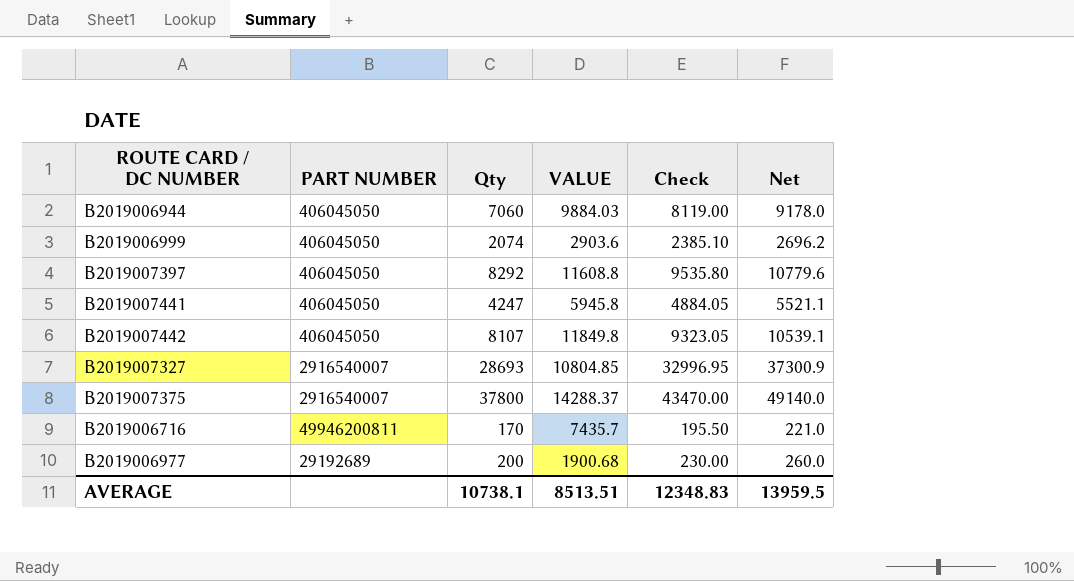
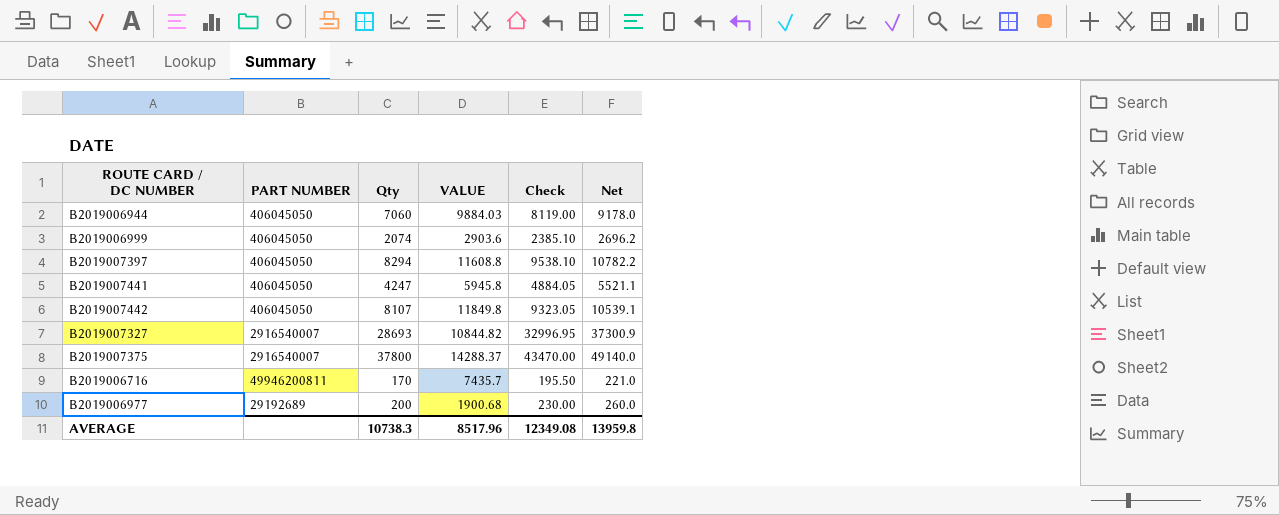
B2019007397 | Qty: 8292 -> 8294
B2019007397 | Check: 9535.80 -> 9538.10
B2019007397 | Net: 10779.6 -> 10782.2
B2019007327 | VALUE: 10804.85 -> 10844.82
AVERAGE | Qty: 10738.1 -> 10738.3
AVERAGE | VALUE: 8513.51 -> 8517.96
AVERAGE | Check: 12348.83 -> 12349.08
AVERAGE | Net: 13959.5 -> 13959.8

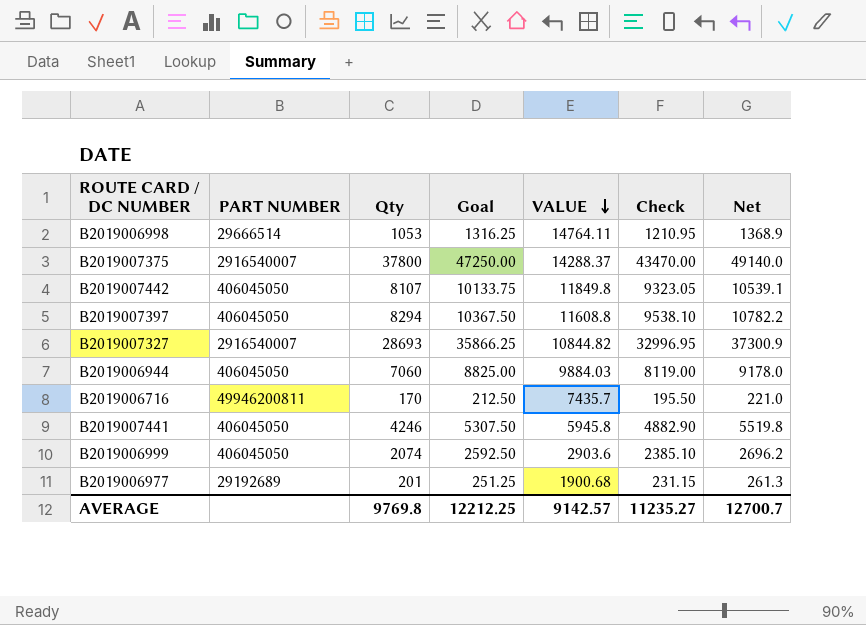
row order: none -> VALUE descending
column Goal | formula: none -> [Qty] * 1.25
row B2019006998: none -> 29666514 | 1053 | 1316.25 | 14764.11 | 1210.95 | 1368.9
B2019007441 | Qty: 4247 -> 4246
B2019007441 | Check: 4884.05 -> 4882.90
B2019007441 | Net: 5521.1 -> 5519.8
B2019006977 | Qty: 200 -> 201
B2019006977 | Check: 230.00 -> 231.15
B2019006977 | Net: 260.0 -> 261.3
AVERAGE | Qty: 10738.3 -> 9769.8
AVERAGE | VALUE: 8517.96 -> 9142.57
AVERAGE | Check: 12349.08 -> 11235.27
AVERAGE | Net: 13959.8 -> 12700.7

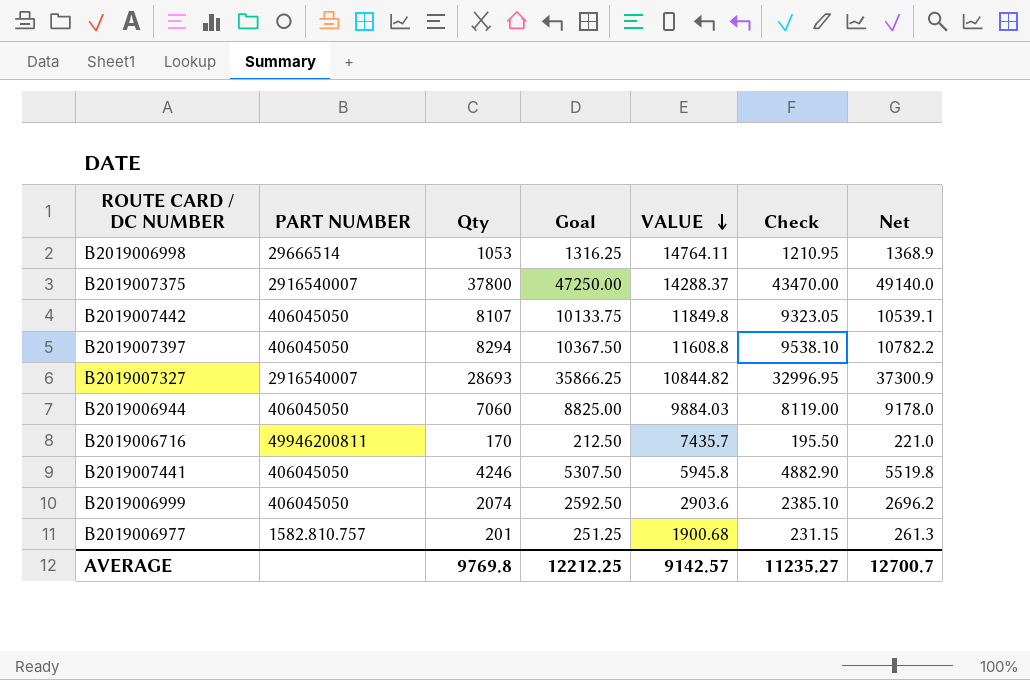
B2019006977 | PART NUMBER: 29192689 -> 1582.810.757

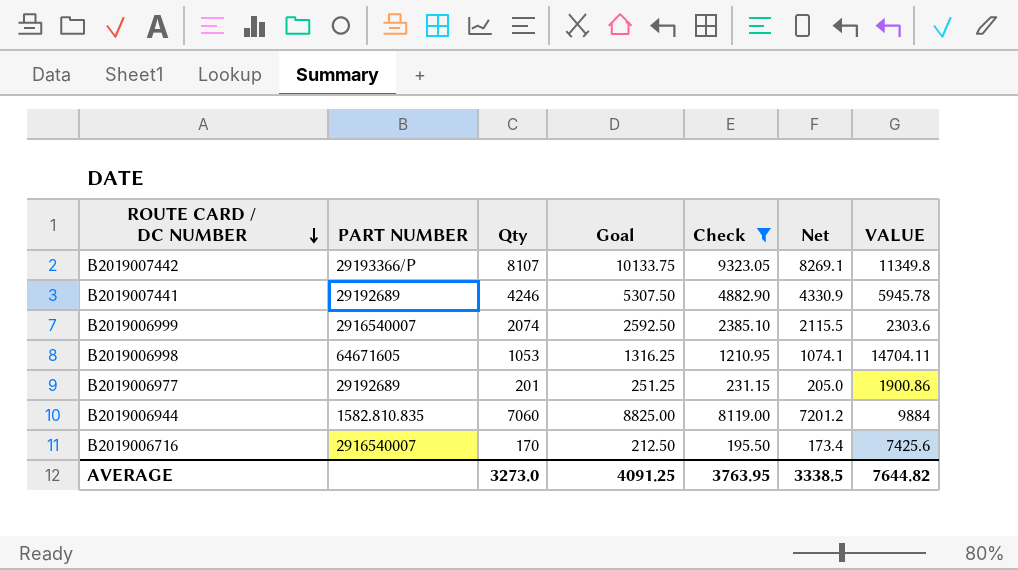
filter: none -> Check <= 9323.05
row order: VALUE descending -> ROUTE CARD / DC NUMBER descending
column Net | formula: [Qty] * 1.3 -> [Qty] * 1.02
column VALUE | position: 5 -> 7
B2019007442 | PART NUMBER: 406045050 -> 29193366/P
B2019007442 | VALUE: 11849.8 -> 11349.8
B2019007441 | PART NUMBER: 406045050 -> 29192689
B2019007441 | VALUE: 5945.8 -> 5945.78
B2019006999 | PART NUMBER: 406045050 -> 2916540007
B2019006999 | VALUE: 2903.6 -> 2303.6
B2019006998 | PART NUMBER: 29666514 -> 64671605
B2019006998 | VALUE: 14764.11 -> 14704.11
B2019006977 | PART NUMBER: 1582.810.757 -> 29192689
B2019006977 | VALUE: 1900.68 -> 1900.86
B2019006944 | PART NUMBER: 406045050 -> 1582.810.835
B2019006944 | VALUE: 9884.03 -> 9884
B2019006716 | PART NUMBER: 49946200811 -> 2916540007
B2019006716 | VALUE: 7435.7 -> 7425.6
AVERAGE | Qty: 9769.8 -> 3273.0
AVERAGE | Goal: 12212.25 -> 4091.25
AVERAGE | Check: 11235.27 -> 3763.95
AVERAGE | Net: 12700.7 -> 3338.5
AVERAGE | VALUE: 9142.57 -> 7644.82

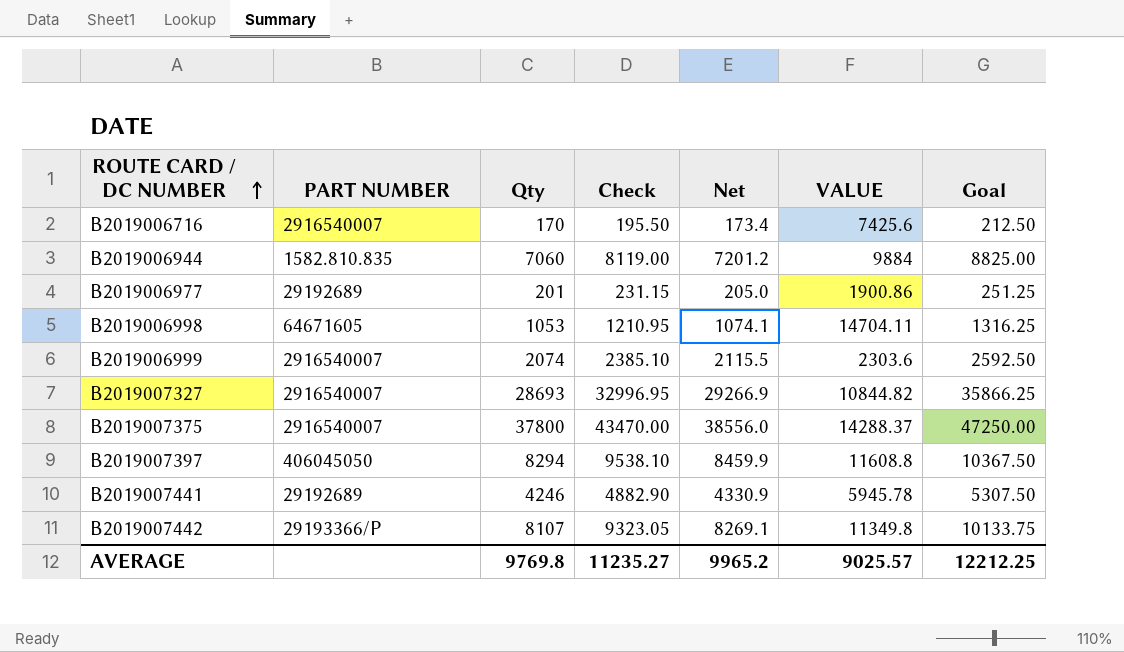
filter: Check <= 9323.05 -> none
row order: ROUTE CARD / DC NUMBER descending -> ROUTE CARD / DC NUMBER ascending
column Goal | position: 4 -> 7
AVERAGE | Qty: 3273.0 -> 9769.8
AVERAGE | Check: 3763.95 -> 11235.27
AVERAGE | Net: 3338.5 -> 9965.2
AVERAGE | VALUE: 7644.82 -> 9025.57
AVERAGE | Goal: 4091.25 -> 12212.25

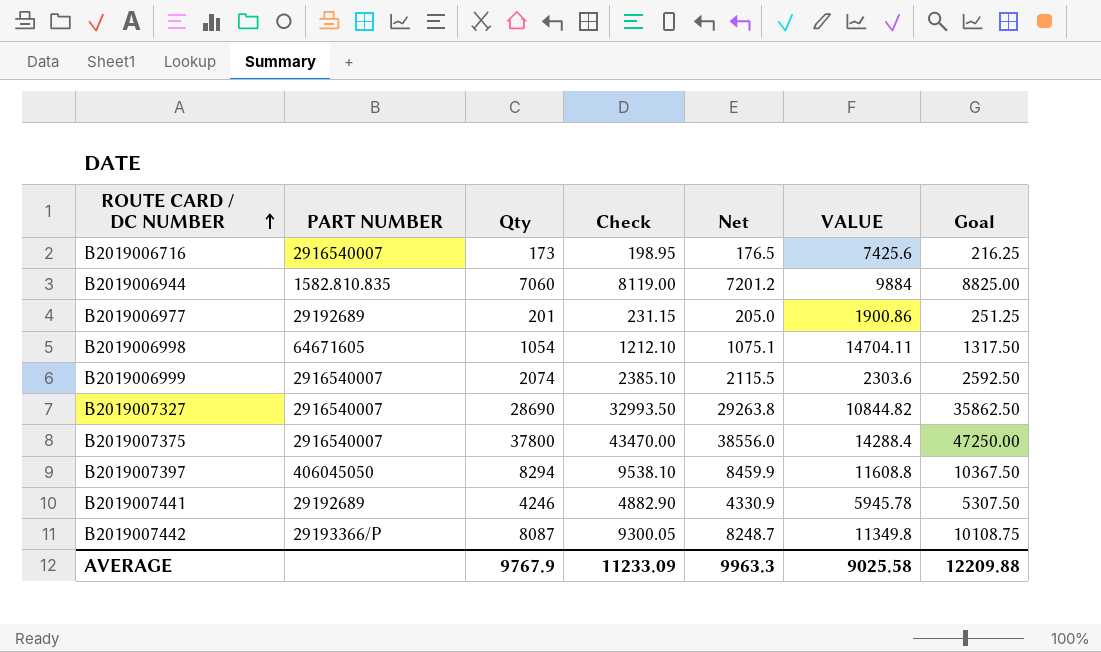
B2019006716 | Qty: 170 -> 173
B2019006716 | Check: 195.50 -> 198.95
B2019006716 | Net: 173.4 -> 176.5
B2019006716 | Goal: 212.50 -> 216.25
B2019006998 | Qty: 1053 -> 1054
B2019006998 | Check: 1210.95 -> 1212.10
B2019006998 | Net: 1074.1 -> 1075.1
B2019006998 | Goal: 1316.25 -> 1317.50
B2019007327 | Qty: 28693 -> 28690
B2019007327 | Check: 32996.95 -> 32993.50
B2019007327 | Net: 29266.9 -> 29263.8
B2019007327 | Goal: 35866.25 -> 35862.50
B2019007375 | VALUE: 14288.37 -> 14288.4
B2019007442 | Qty: 8107 -> 8087
B2019007442 | Check: 9323.05 -> 9300.05
B2019007442 | Net: 8269.1 -> 8248.7
B2019007442 | Goal: 10133.75 -> 10108.75
AVERAGE | Qty: 9769.8 -> 9767.9
AVERAGE | Check: 11235.27 -> 11233.09
AVERAGE | Net: 9965.2 -> 9963.3
AVERAGE | VALUE: 9025.57 -> 9025.58
AVERAGE | Goal: 12212.25 -> 12209.88

